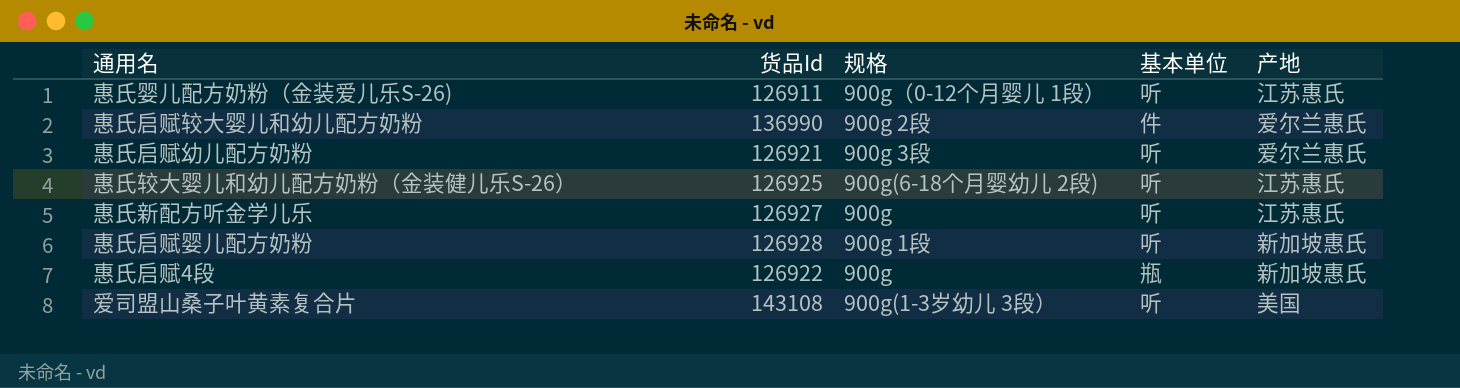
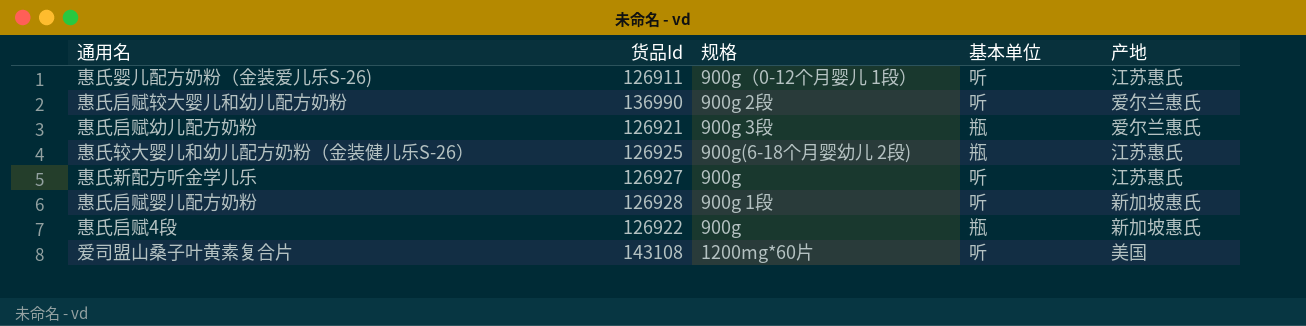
惠氏启赋较大婴儿和幼儿配方奶粉 | 基本单位: 件 -> 听
惠氏启赋幼儿配方奶粉 | 基本单位: 听 -> 瓶
惠氏较大婴儿和幼儿配方奶粉（金装健儿乐S-26） | 基本单位: 听 -> 瓶
爱司盟山桑子叶黄素复合片 | 规格: 900g(1-3岁幼儿 3段） -> 1200mg*60片

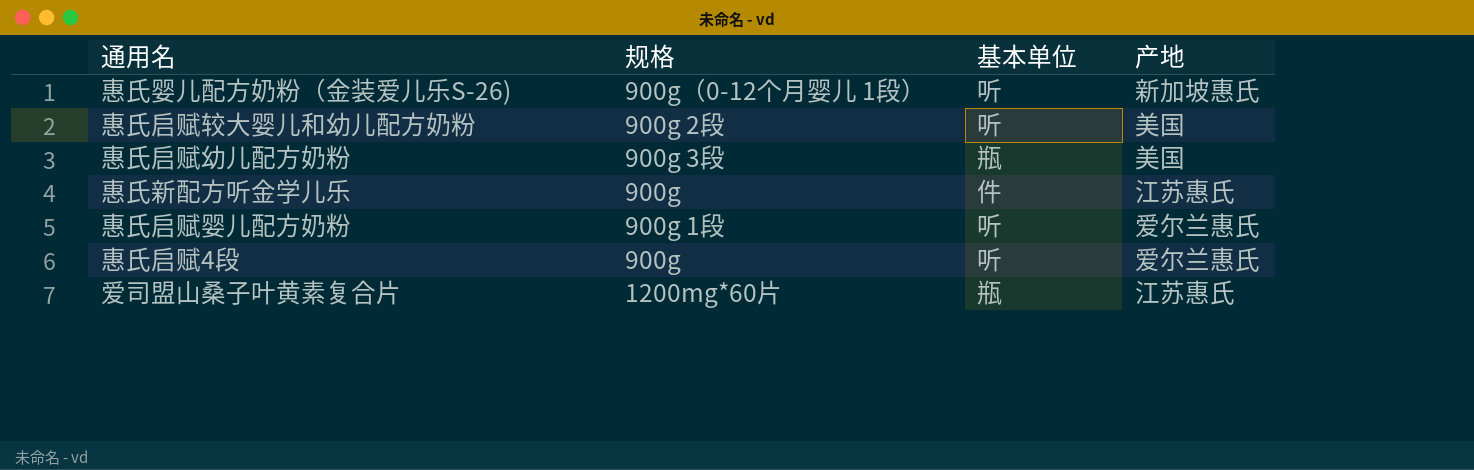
column 货品Id | position: 2 -> none
row 惠氏较大婴儿和幼儿配方奶粉（金装健儿乐S-26）: 126925 | 900g(6-18个月婴幼儿 2段) | 瓶 | 江苏惠氏 -> none
惠氏婴儿配方奶粉（金装爱儿乐S-26) | 产地: 江苏惠氏 -> 新加坡惠氏
惠氏启赋较大婴儿和幼儿配方奶粉 | 产地: 爱尔兰惠氏 -> 美国
惠氏启赋幼儿配方奶粉 | 产地: 爱尔兰惠氏 -> 美国
惠氏新配方听金学儿乐 | 基本单位: 听 -> 件
惠氏启赋婴儿配方奶粉 | 产地: 新加坡惠氏 -> 爱尔兰惠氏
惠氏启赋4段 | 基本单位: 瓶 -> 听
惠氏启赋4段 | 产地: 新加坡惠氏 -> 爱尔兰惠氏
爱司盟山桑子叶黄素复合片 | 基本单位: 听 -> 瓶
爱司盟山桑子叶黄素复合片 | 产地: 美国 -> 江苏惠氏

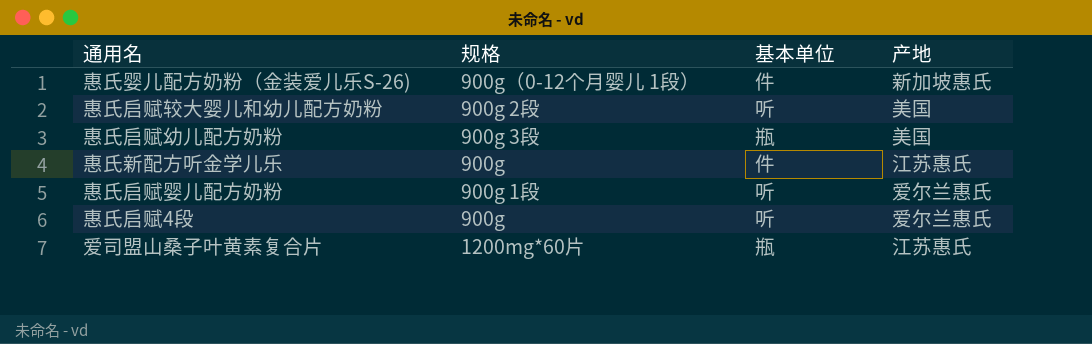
惠氏婴儿配方奶粉（金装爱儿乐S-26) | 基本单位: 听 -> 件

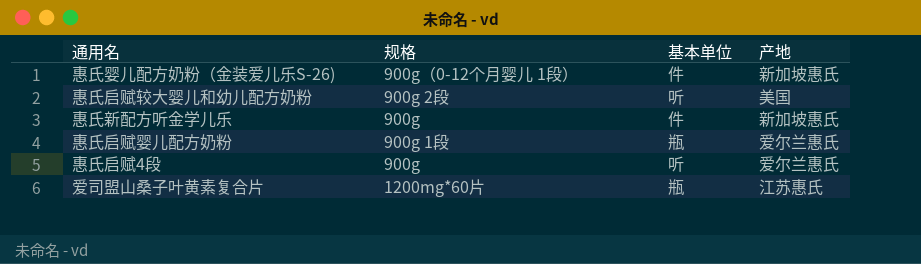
row 惠氏启赋幼儿配方奶粉: 900g 3段 | 瓶 | 美国 -> none
惠氏新配方听金学儿乐 | 产地: 江苏惠氏 -> 新加坡惠氏
惠氏启赋婴儿配方奶粉 | 基本单位: 听 -> 瓶

